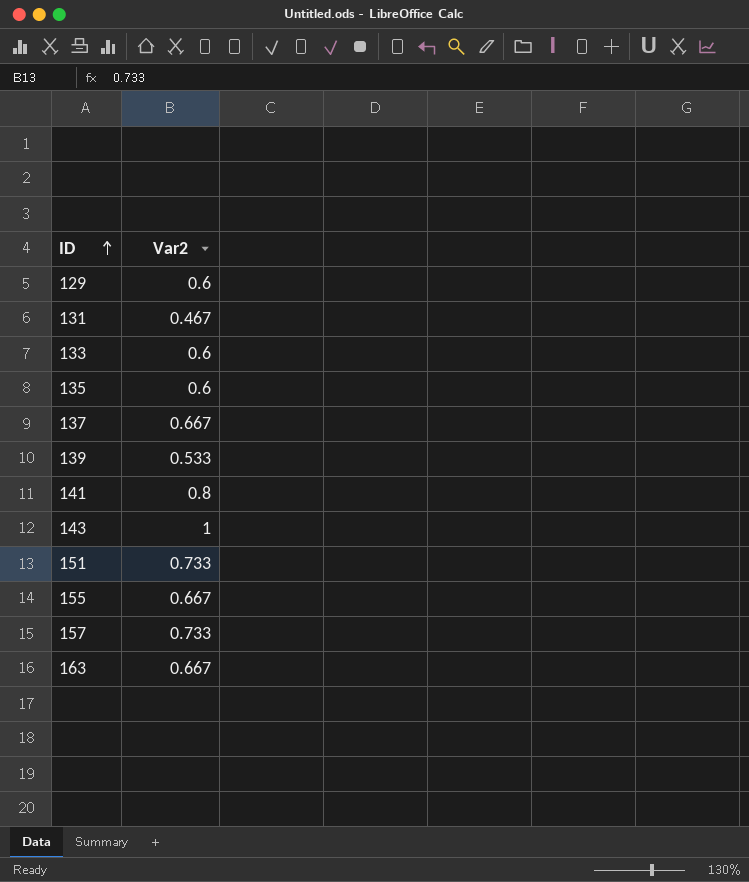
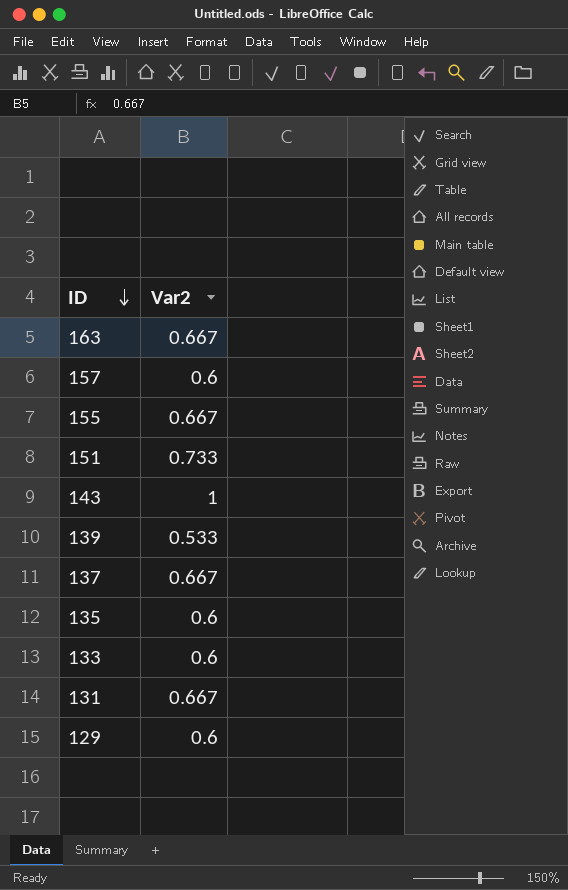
row order: ID ascending -> ID descending
row 141: 0.8 -> none
157 | Var2: 0.733 -> 0.6
131 | Var2: 0.467 -> 0.667

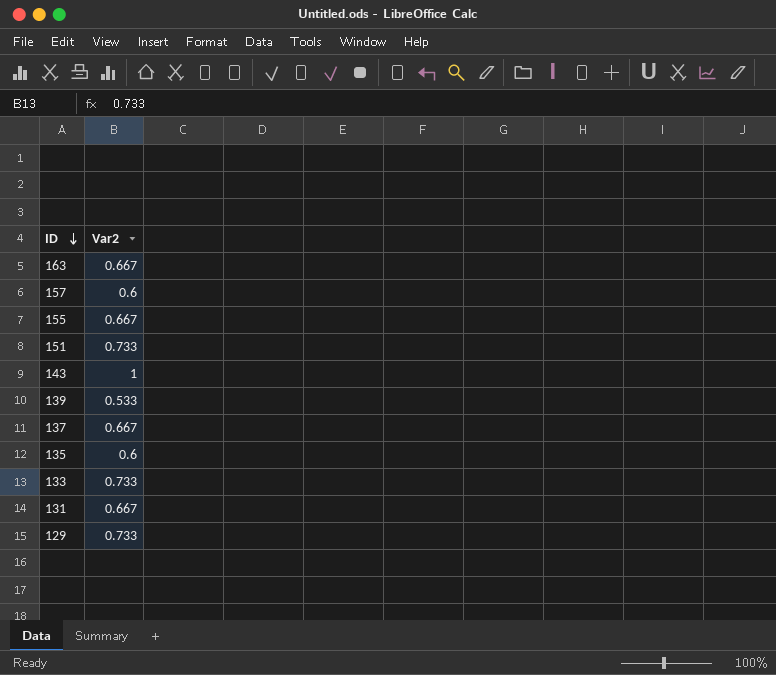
133 | Var2: 0.6 -> 0.733
129 | Var2: 0.6 -> 0.733

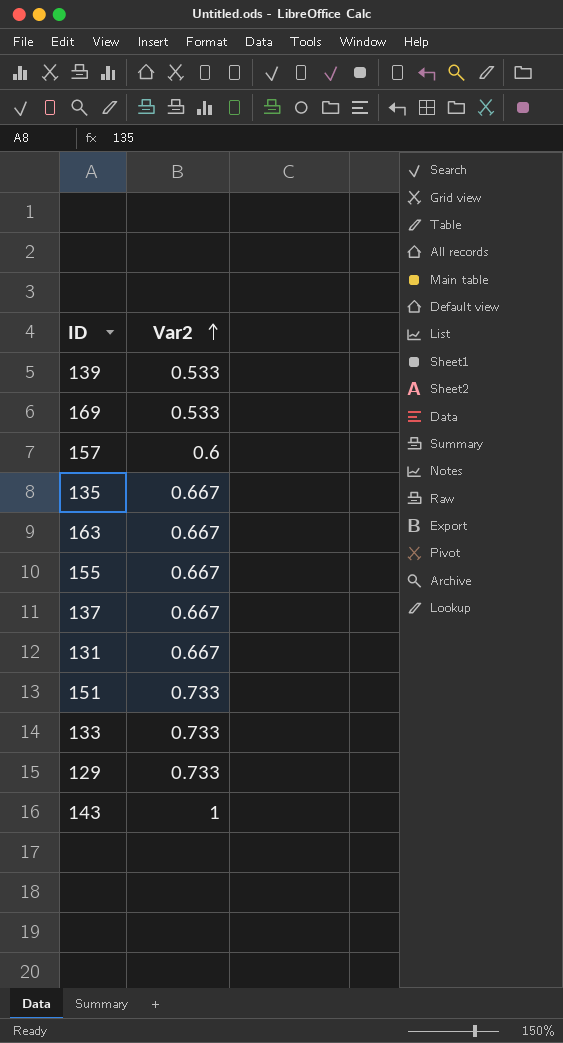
row order: ID descending -> Var2 ascending
row 169: none -> 0.533
135 | Var2: 0.6 -> 0.667

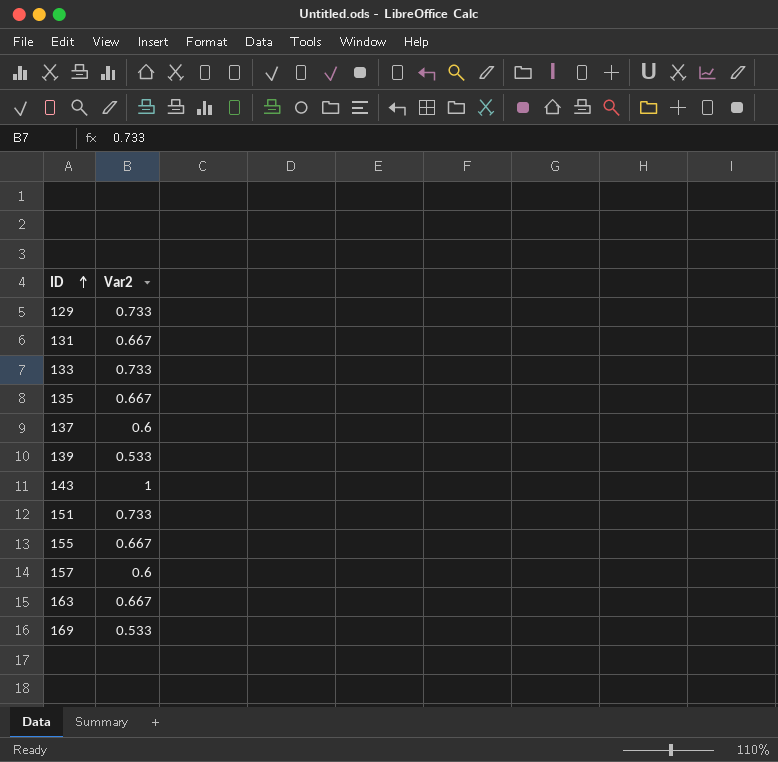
row order: Var2 ascending -> ID ascending
137 | Var2: 0.667 -> 0.6

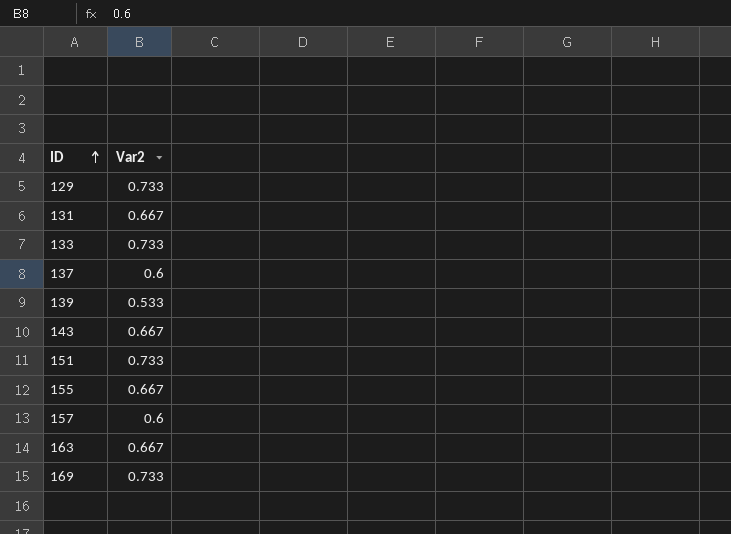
row 135: 0.667 -> none
143 | Var2: 1 -> 0.667
169 | Var2: 0.533 -> 0.733

